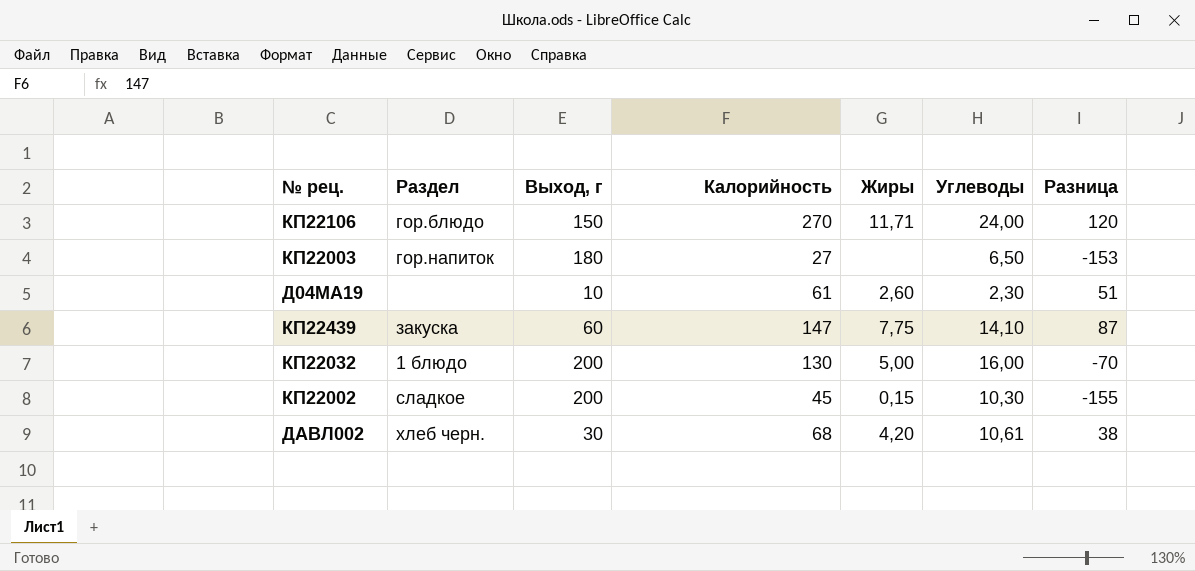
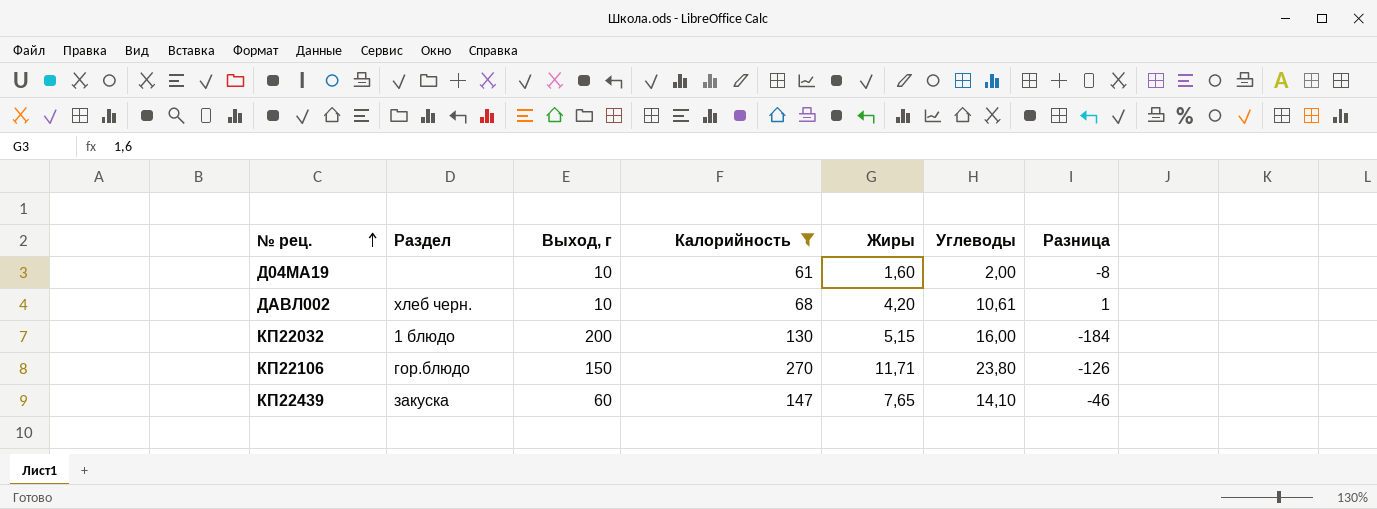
filter: none -> Калорийность >= 61
row order: none -> № рец. ascending
column Разница | formula: [Калорийность] - [Выход, г] -> [Углеводы] - [Выход, г]
Д04МА19 | Жиры: 2,60 -> 1,60
Д04МА19 | Углеводы: 2,30 -> 2,00
ДАВЛ002 | Выход, г: 30 -> 10
КП22032 | Жиры: 5,00 -> 5,15
КП22106 | Углеводы: 24,00 -> 23,80
КП22439 | Жиры: 7,75 -> 7,65

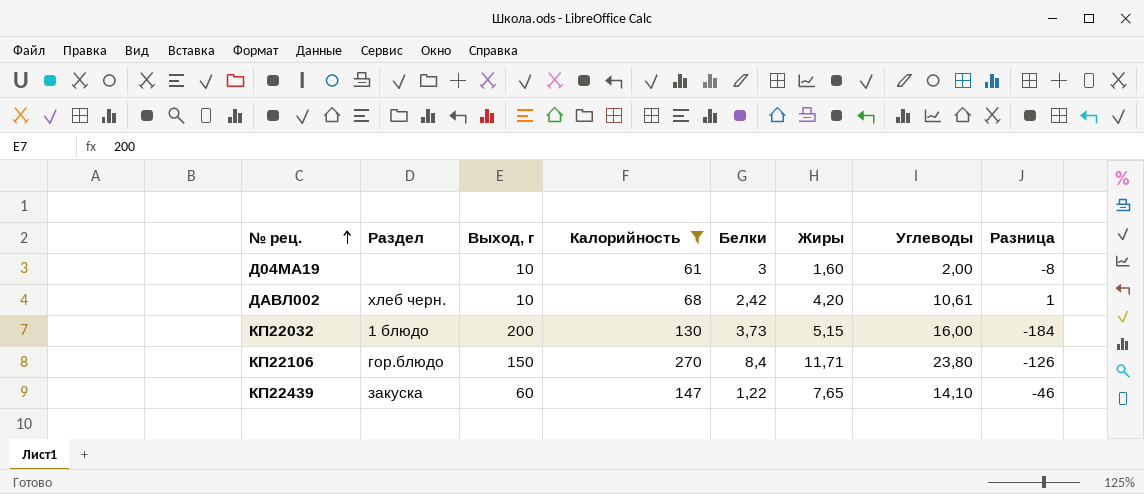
column Белки | position: none -> 5

